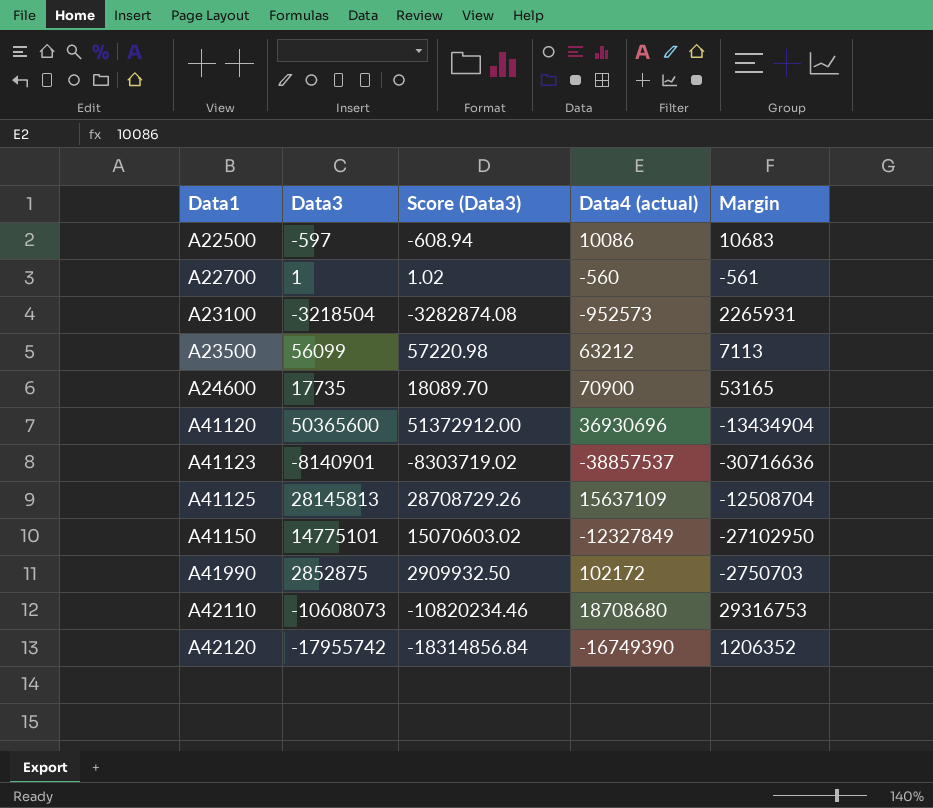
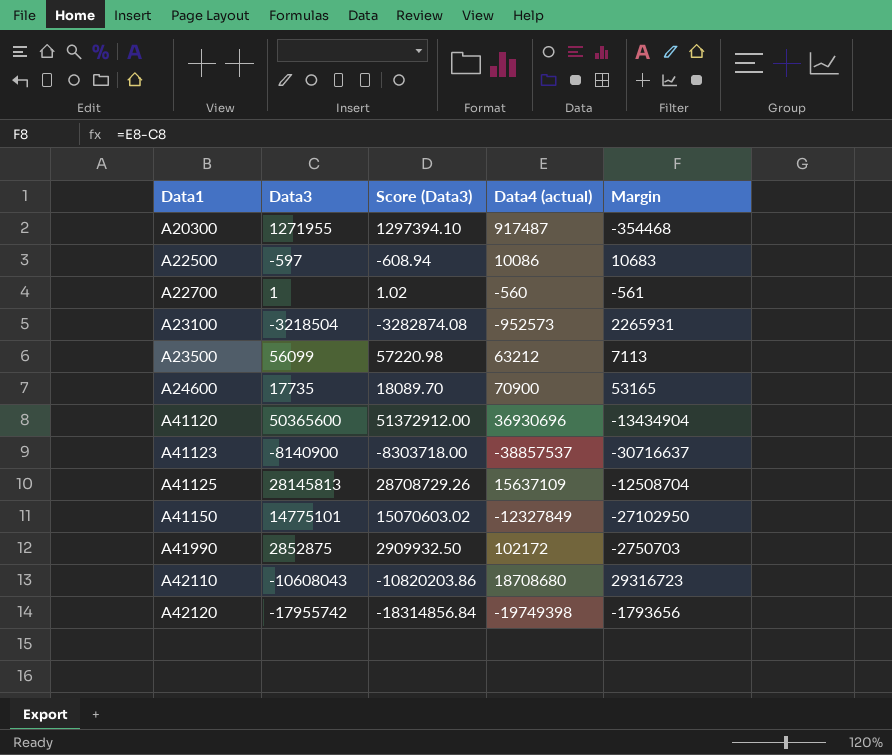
row A20300: none -> 1271955 | 1297394.10 | 917487 | -354468
A41123 | Data3: -8140901 -> -8140900
A41123 | Score (Data3): -8303719.02 -> -8303718.00
A41123 | Margin: -30716636 -> -30716637
A42110 | Data3: -10608073 -> -10608043
A42110 | Score (Data3): -10820234.46 -> -10820203.86
A42110 | Margin: 29316753 -> 29316723
A42120 | Data4 (actual): -16749390 -> -19749398
A42120 | Margin: 1206352 -> -1793656

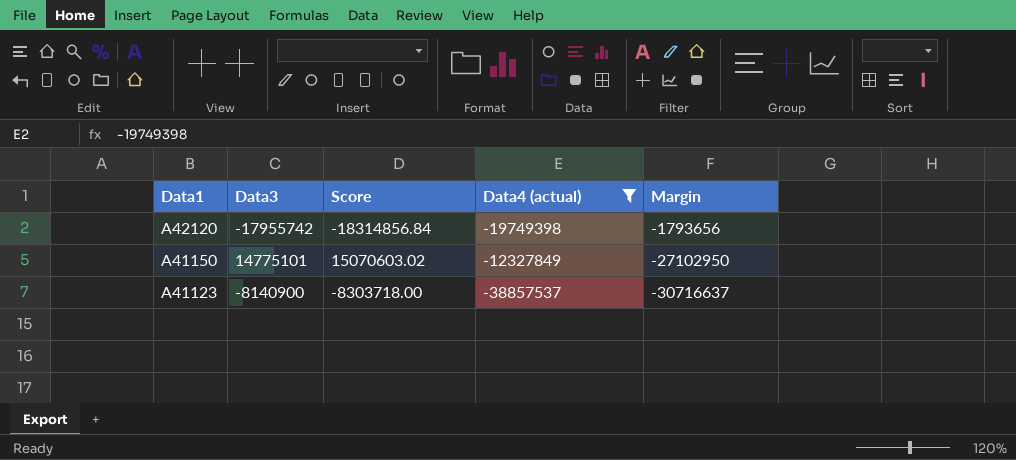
filter: none -> Data4 (actual) <= -12327849
row order: Data1 ascending -> Data1 descending
column name: Score (Data3) -> Score

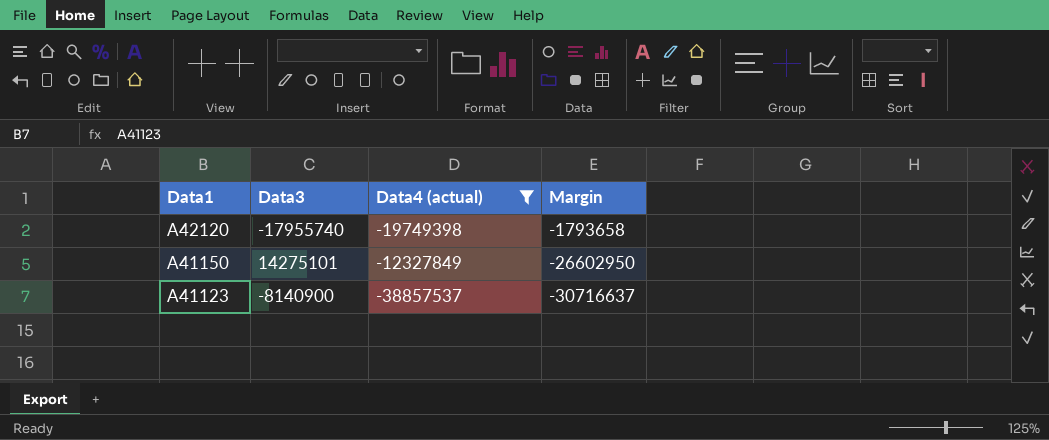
column Score | formula: [Data3] * 1.02 -> none
A42120 | Data3: -17955742 -> -17955740
A42120 | Margin: -1793656 -> -1793658
A41150 | Data3: 14775101 -> 14275101
A41150 | Margin: -27102950 -> -26602950

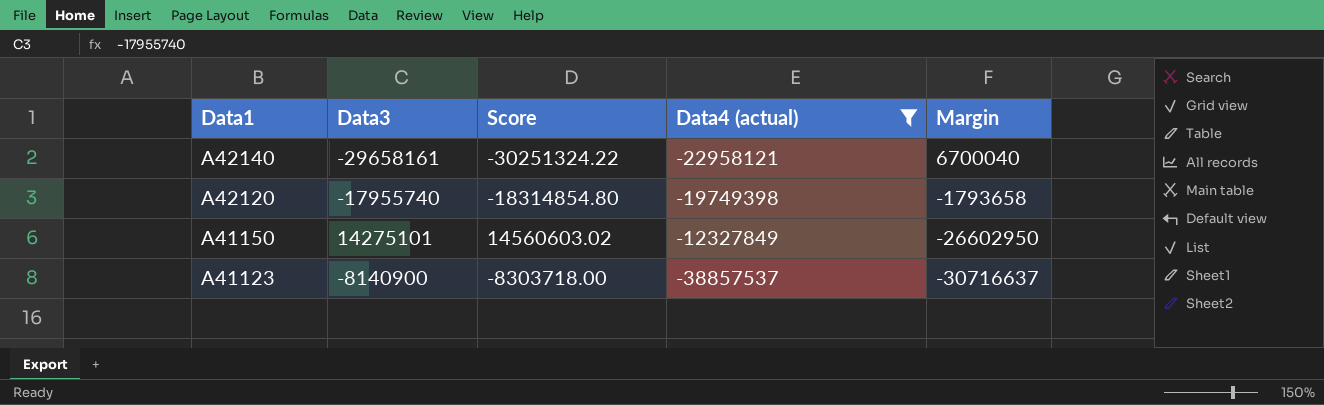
column Score | formula: none -> [Data3] * 1.02
row A42140: none -> -29658161 | -30251324.22 | -22958121 | 6700040

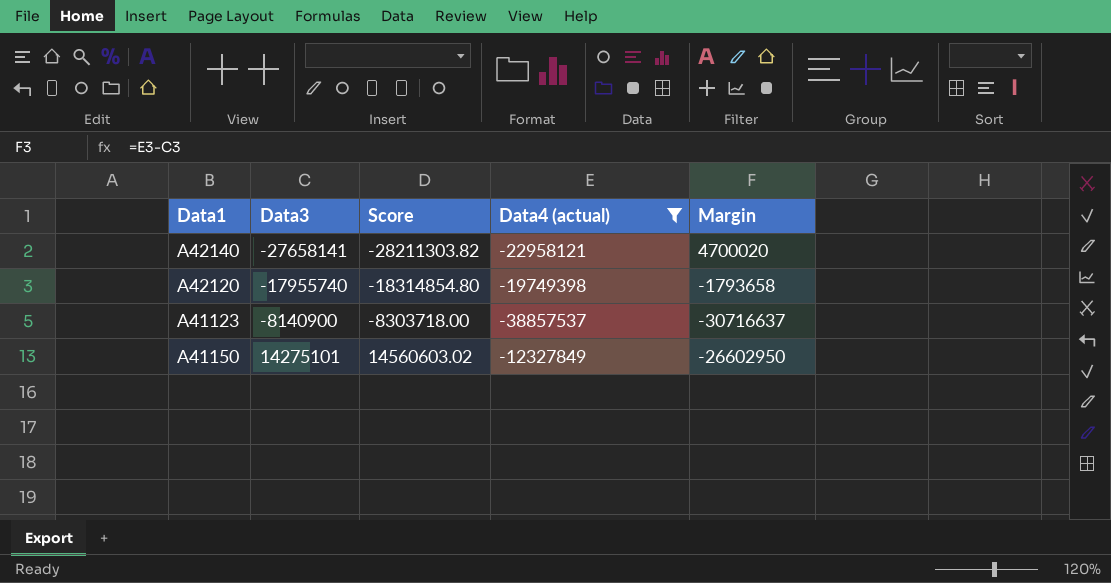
row order: Data1 descending -> Data3 ascending
A42140 | Data3: -29658161 -> -27658141
A42140 | Score: -30251324.22 -> -28211303.82
A42140 | Margin: 6700040 -> 4700020

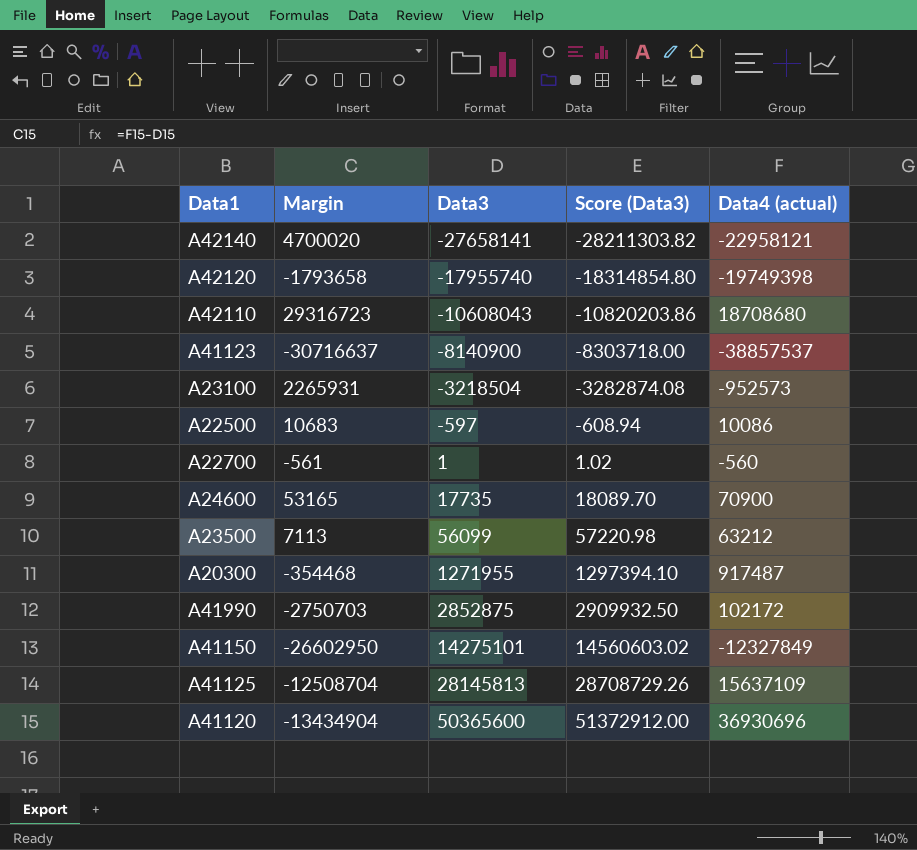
filter: Data4 (actual) <= -12327849 -> none
column Margin | position: 5 -> 2
column name: Score -> Score (Data3)

